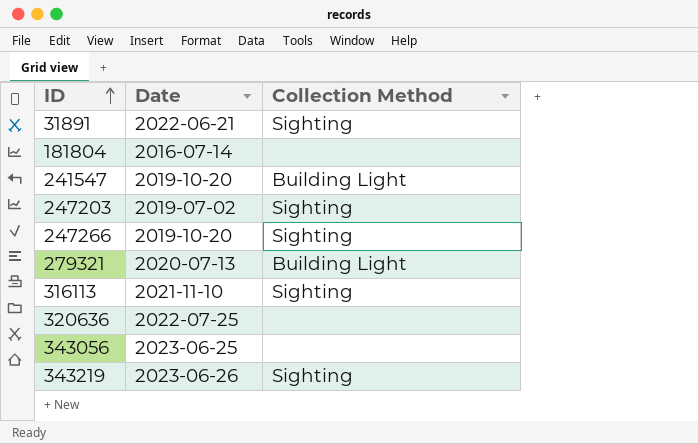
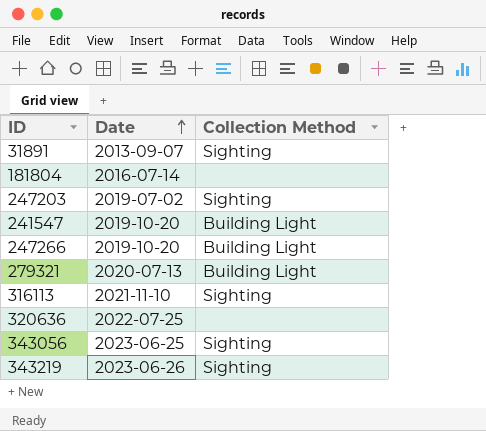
row order: ID ascending -> Date ascending
31891 | Date: 2022-06-21 -> 2013-09-07
247266 | Collection Method: Sighting -> Building Light
343056 | Collection Method: none -> Sighting

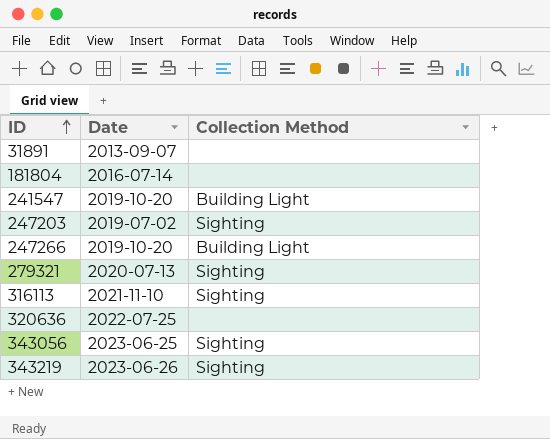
row order: Date ascending -> ID ascending
31891 | Collection Method: Sighting -> none
279321 | Collection Method: Building Light -> Sighting

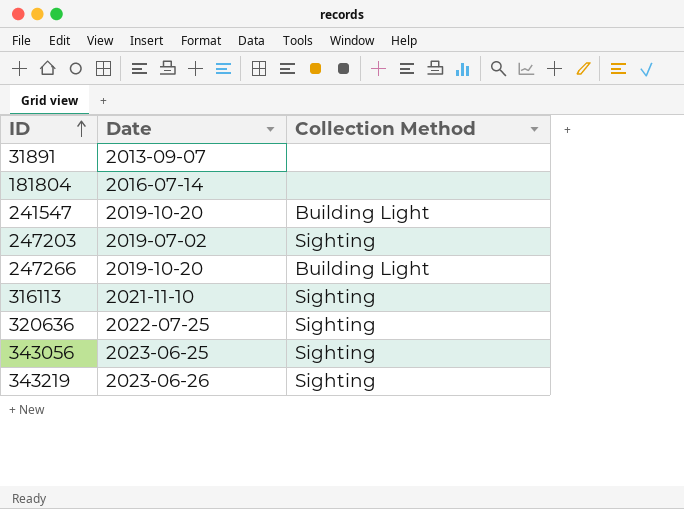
row 279321: 2020-07-13 | Sighting -> none
320636 | Collection Method: none -> Sighting

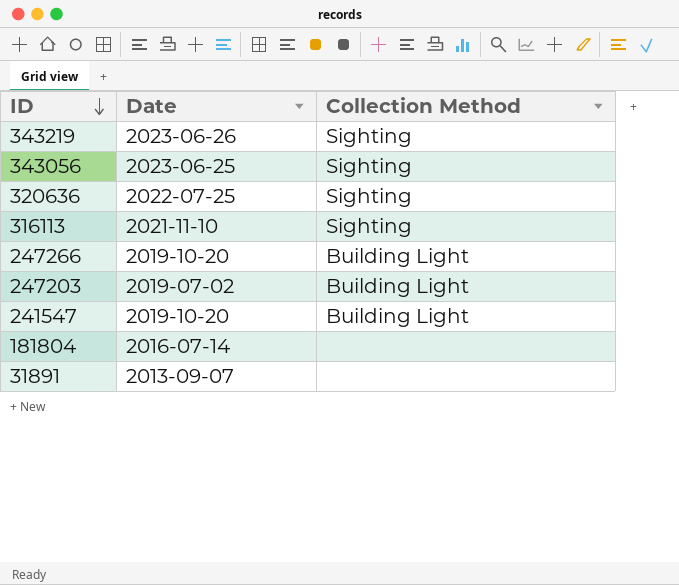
row order: ID ascending -> ID descending
247203 | Collection Method: Sighting -> Building Light

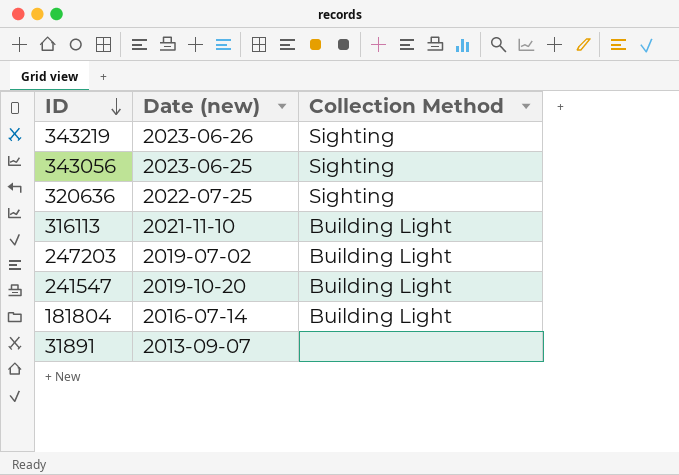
column name: Date -> Date (new)
row 247266: 2019-10-20 | Building Light -> none
316113 | Collection Method: Sighting -> Building Light
181804 | Collection Method: none -> Building Light

